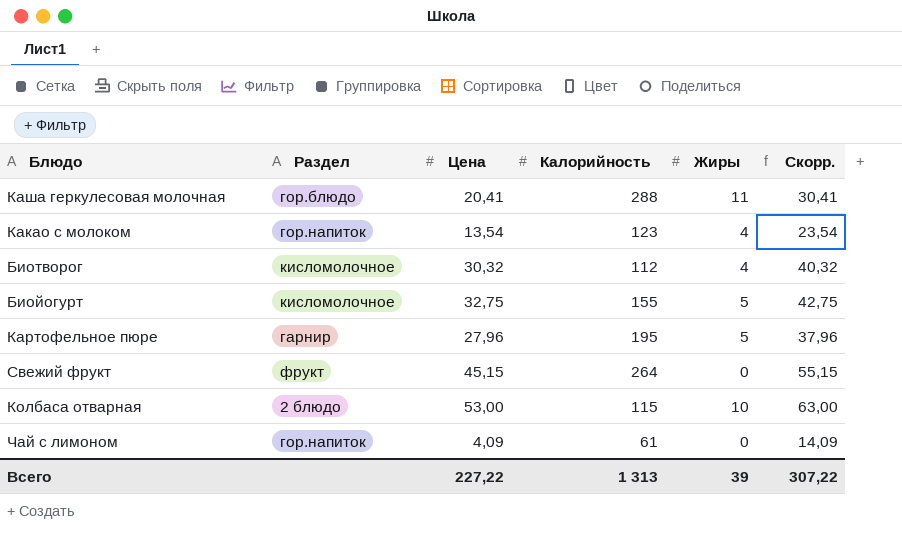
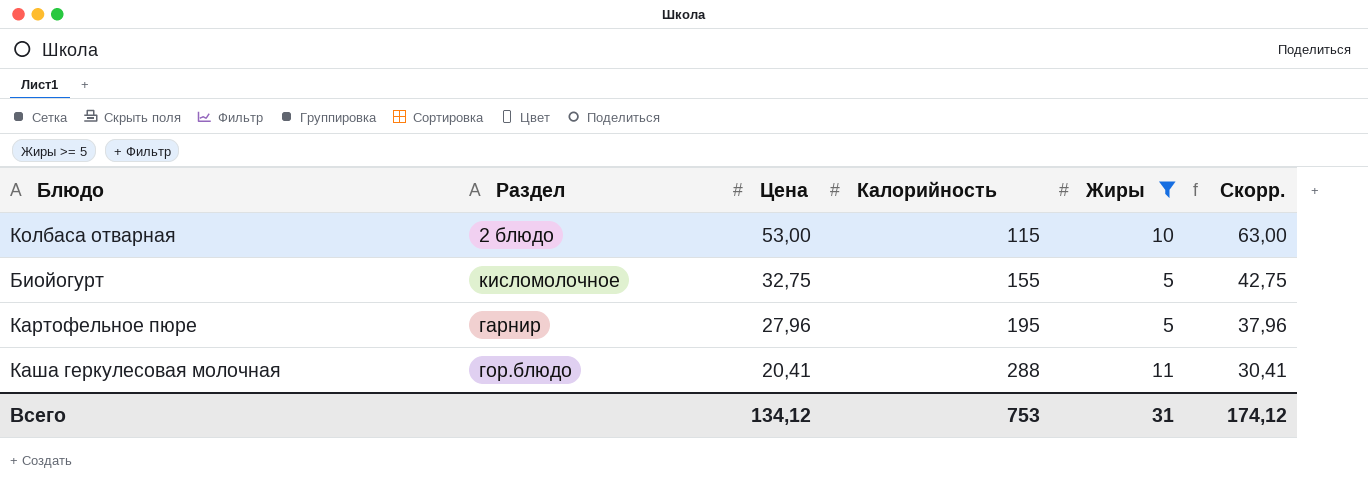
filter: none -> Жиры >= 5
row order: none -> Цена descending
Всего | Цена: 227,22 -> 134,12
Всего | Калорийность: 1 313 -> 753
Всего | Жиры: 39 -> 31
Всего | Скорр.: 307,22 -> 174,12

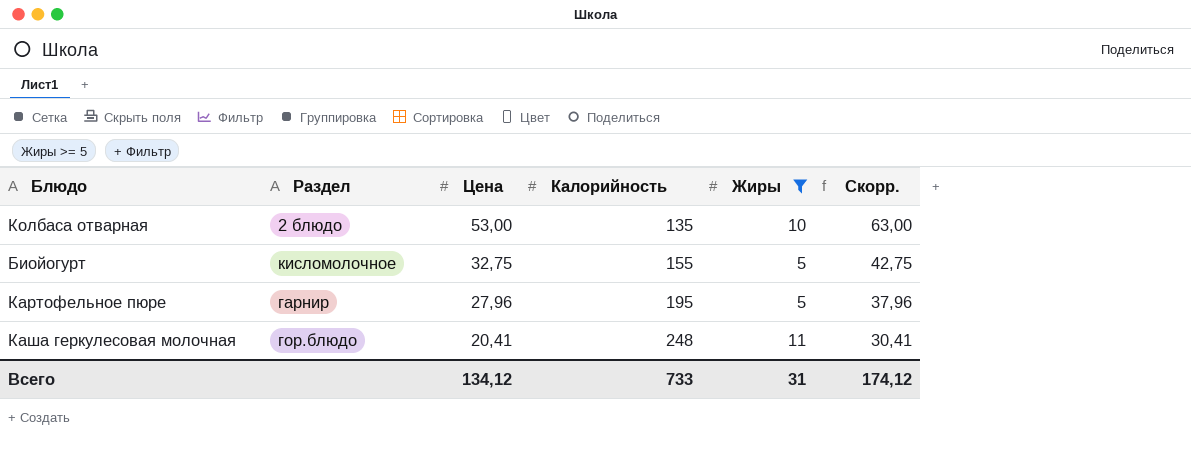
Колбаса отварная | Калорийность: 115 -> 135
Каша геркулесовая молочная | Калорийность: 288 -> 248
Всего | Калорийность: 753 -> 733

